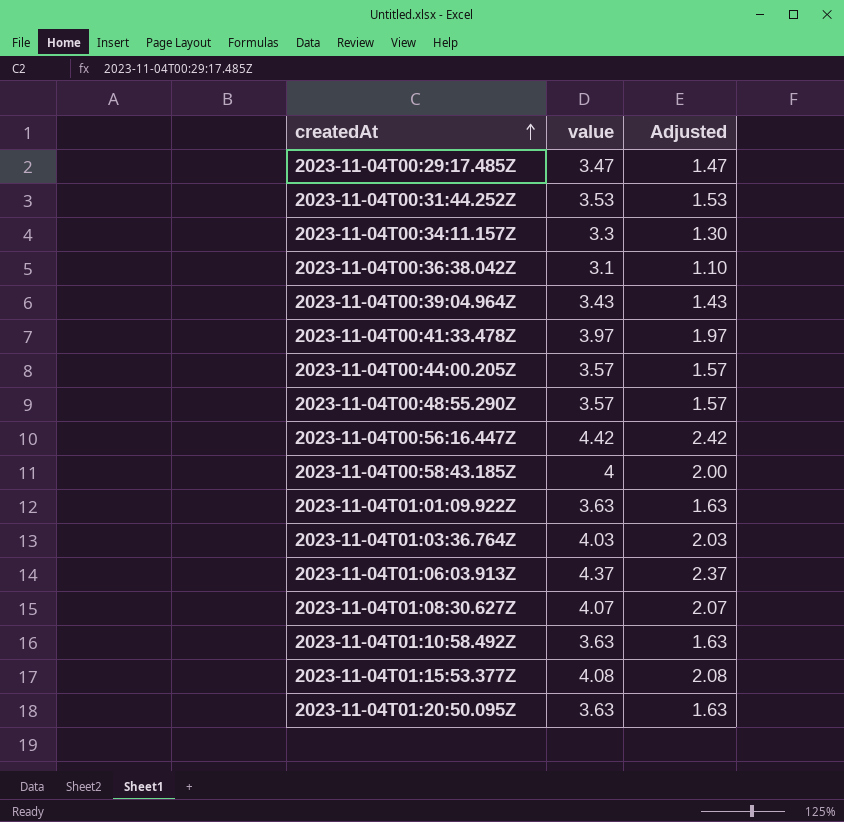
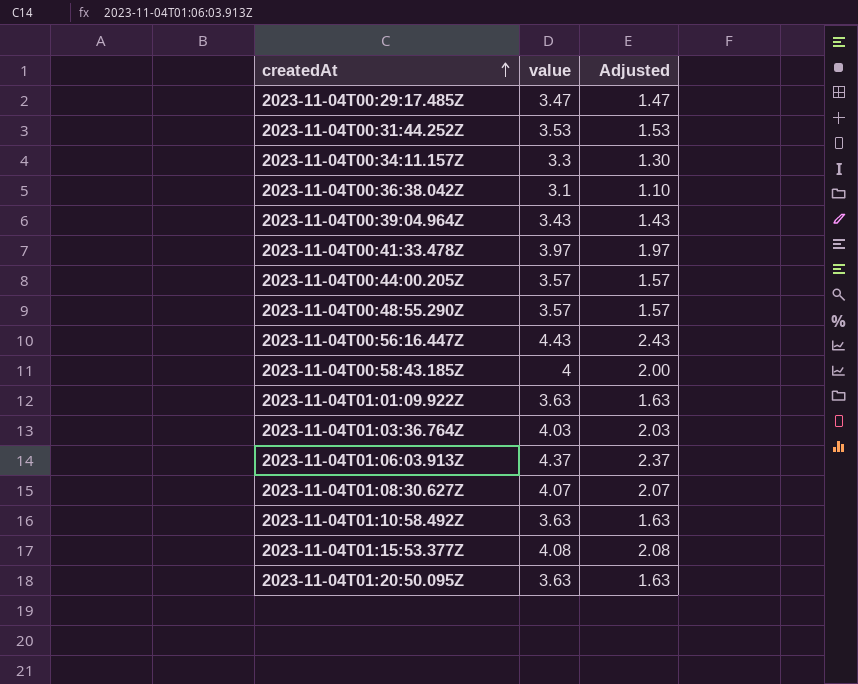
2023-11-04T00:56:16.447Z | value: 4.42 -> 4.43
2023-11-04T00:56:16.447Z | Adjusted: 2.42 -> 2.43

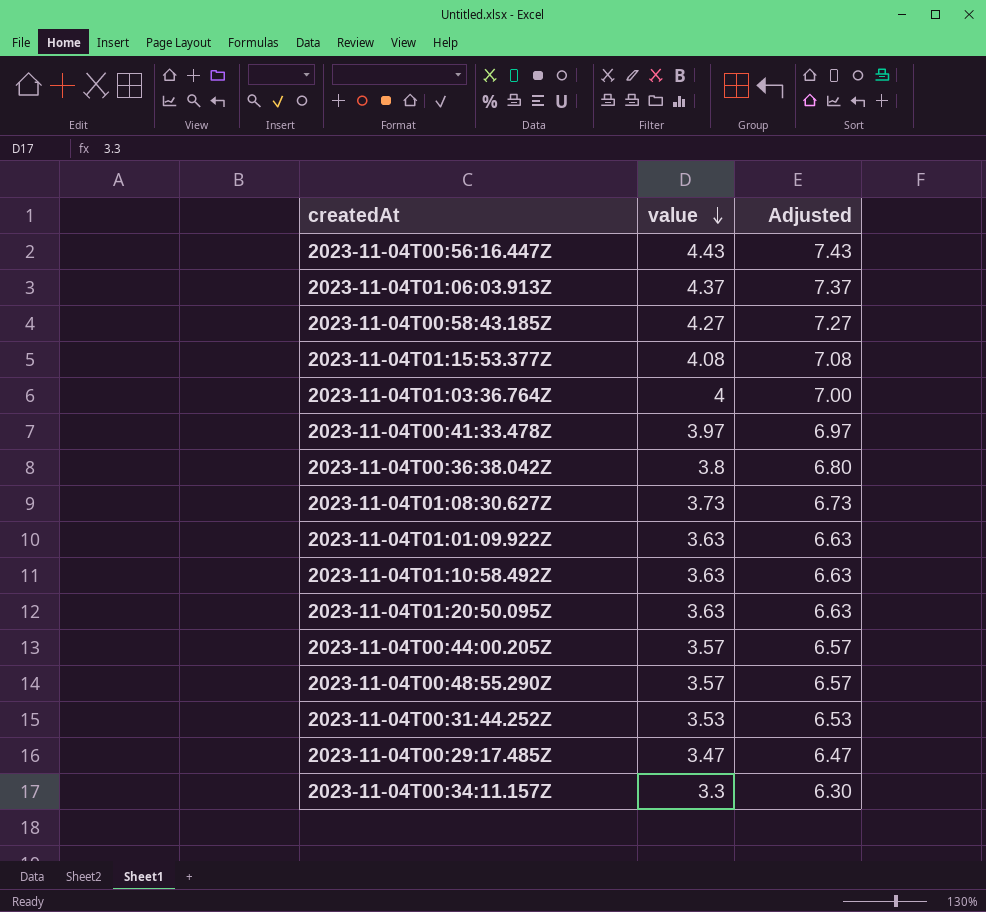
row order: createdAt ascending -> value descending
column Adjusted | formula: [value] - 2 -> [value] + 3
row 2023-11-04T00:39:04.964Z: 3.43 | 1.43 -> none
2023-11-04T00:58:43.185Z | value: 4 -> 4.27
2023-11-04T01:03:36.764Z | value: 4.03 -> 4
2023-11-04T00:36:38.042Z | value: 3.1 -> 3.8
2023-11-04T01:08:30.627Z | value: 4.07 -> 3.73

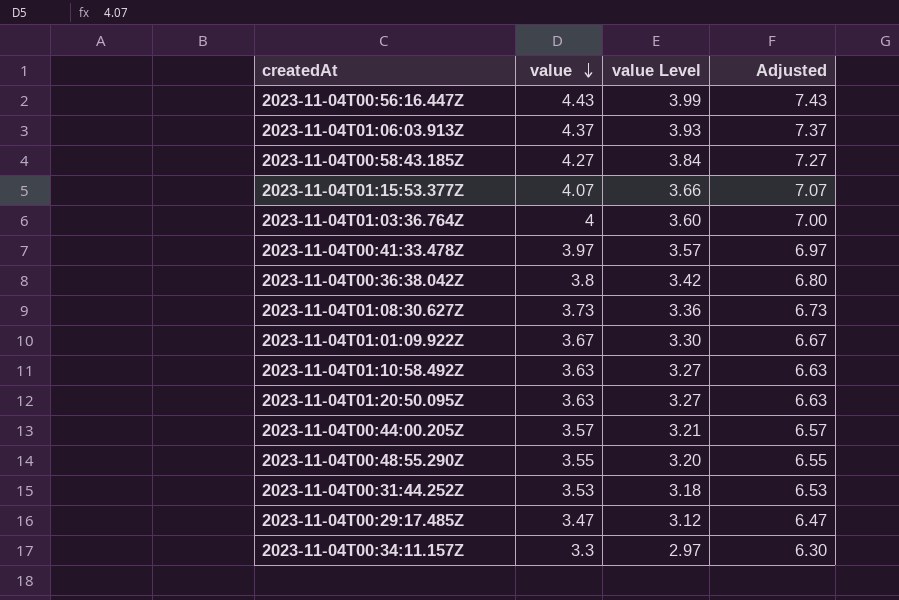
column value Level | formula: none -> [value] * 0.9
2023-11-04T01:15:53.377Z | value: 4.08 -> 4.07
2023-11-04T01:15:53.377Z | Adjusted: 7.08 -> 7.07
2023-11-04T01:01:09.922Z | value: 3.63 -> 3.67
2023-11-04T01:01:09.922Z | Adjusted: 6.63 -> 6.67
2023-11-04T00:48:55.290Z | value: 3.57 -> 3.55
2023-11-04T00:48:55.290Z | Adjusted: 6.57 -> 6.55

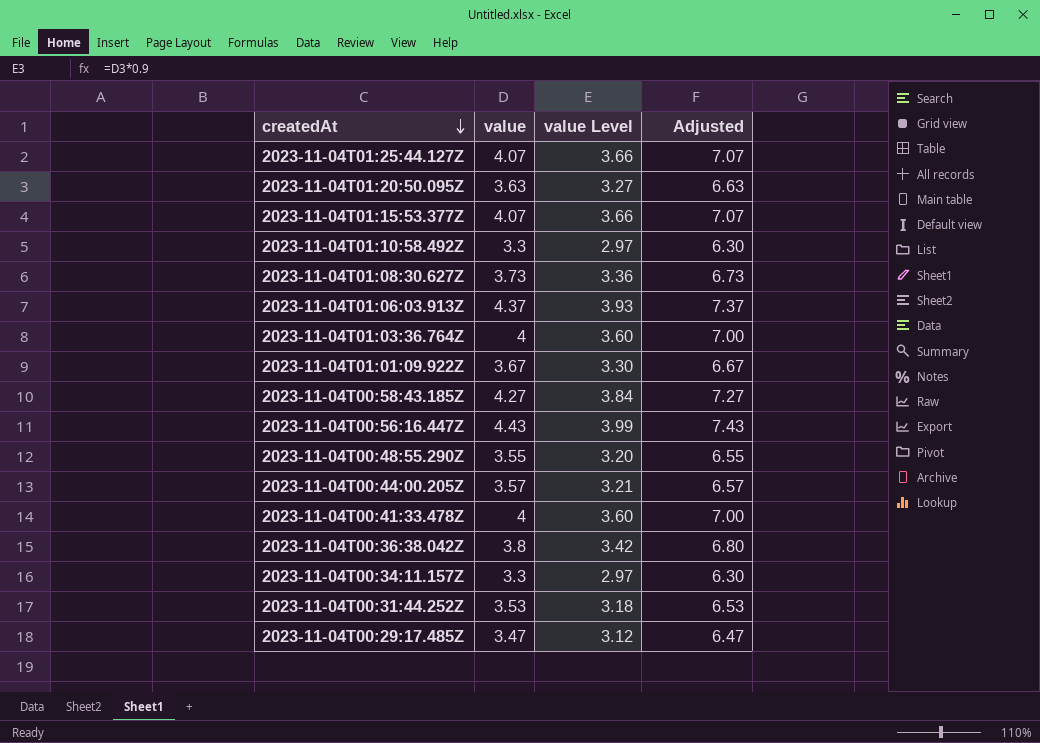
row order: value descending -> createdAt descending
row 2023-11-04T01:25:44.127Z: none -> 4.07 | 3.66 | 7.07
2023-11-04T01:10:58.492Z | value: 3.63 -> 3.3
2023-11-04T01:10:58.492Z | value Level: 3.27 -> 2.97
2023-11-04T01:10:58.492Z | Adjusted: 6.63 -> 6.30
2023-11-04T00:41:33.478Z | value: 3.97 -> 4
2023-11-04T00:41:33.478Z | value Level: 3.57 -> 3.60
2023-11-04T00:41:33.478Z | Adjusted: 6.97 -> 7.00

